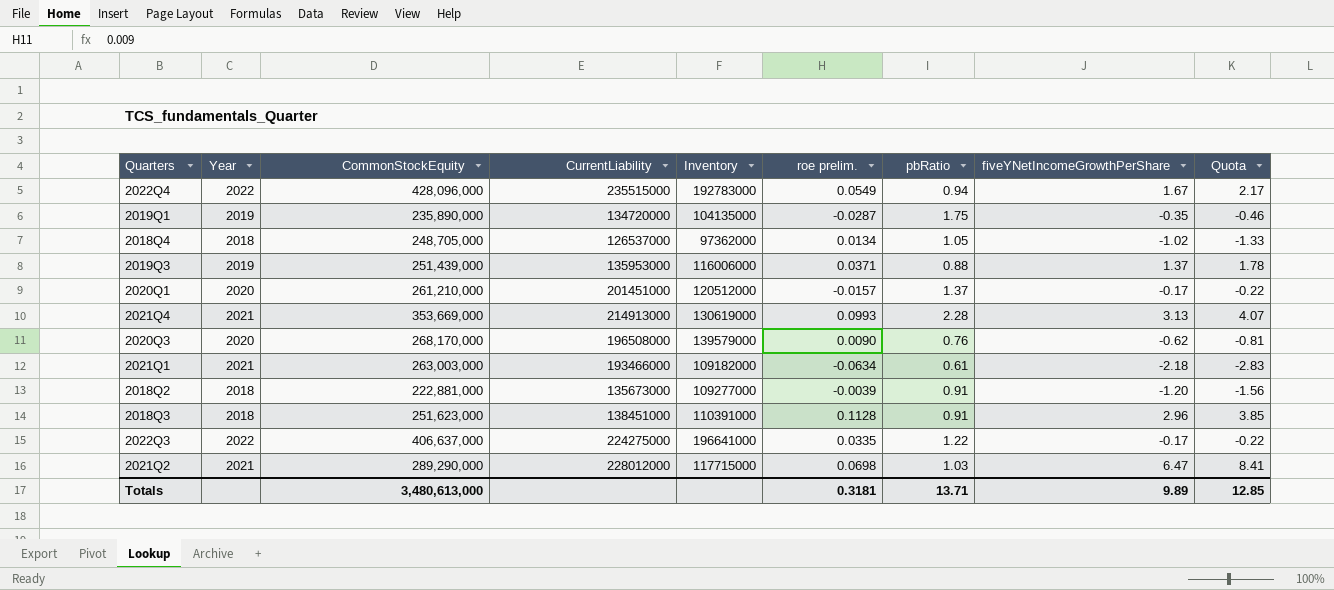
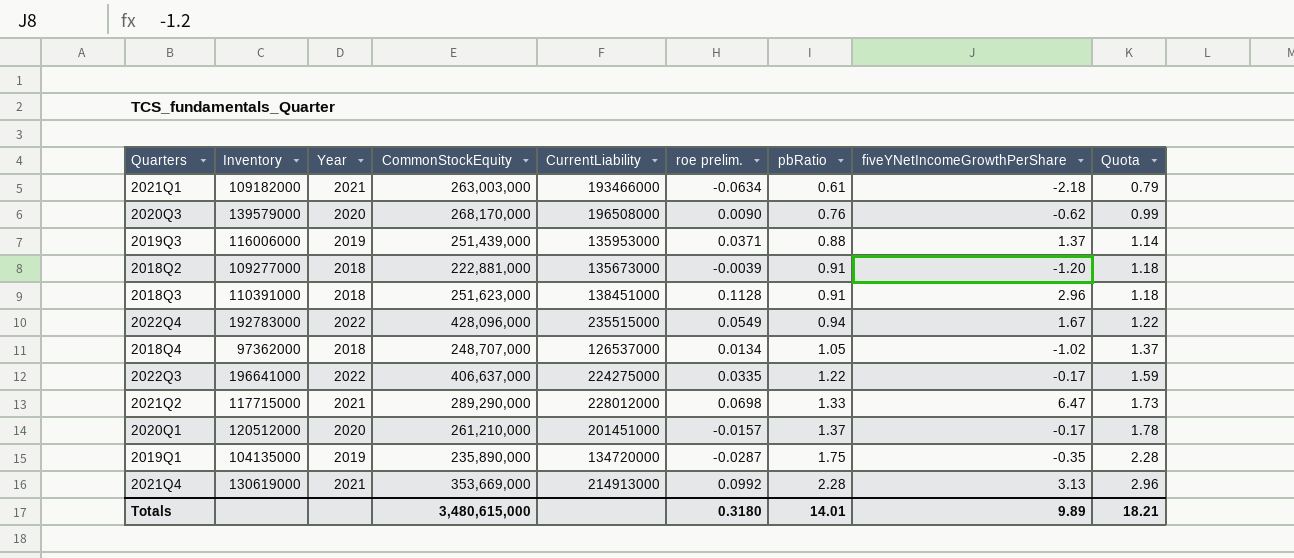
row order: none -> pbRatio ascending
column Inventory | position: 5 -> 2
column Quota | formula: [fiveYNetIncomeGrowthPerShare] * 1.3 -> [pbRatio] * 1.3
2018Q4 | CommonStockEquity: 248,705,000 -> 248,707,000
2021Q2 | pbRatio: 1.03 -> 1.33
2021Q4 | roe prelim.: 0.0993 -> 0.0992
Totals | CommonStockEquity: 3,480,613,000 -> 3,480,615,000
Totals | roe prelim.: 0.3181 -> 0.3180
Totals | pbRatio: 13.71 -> 14.01
Totals | Quota: 12.85 -> 18.21

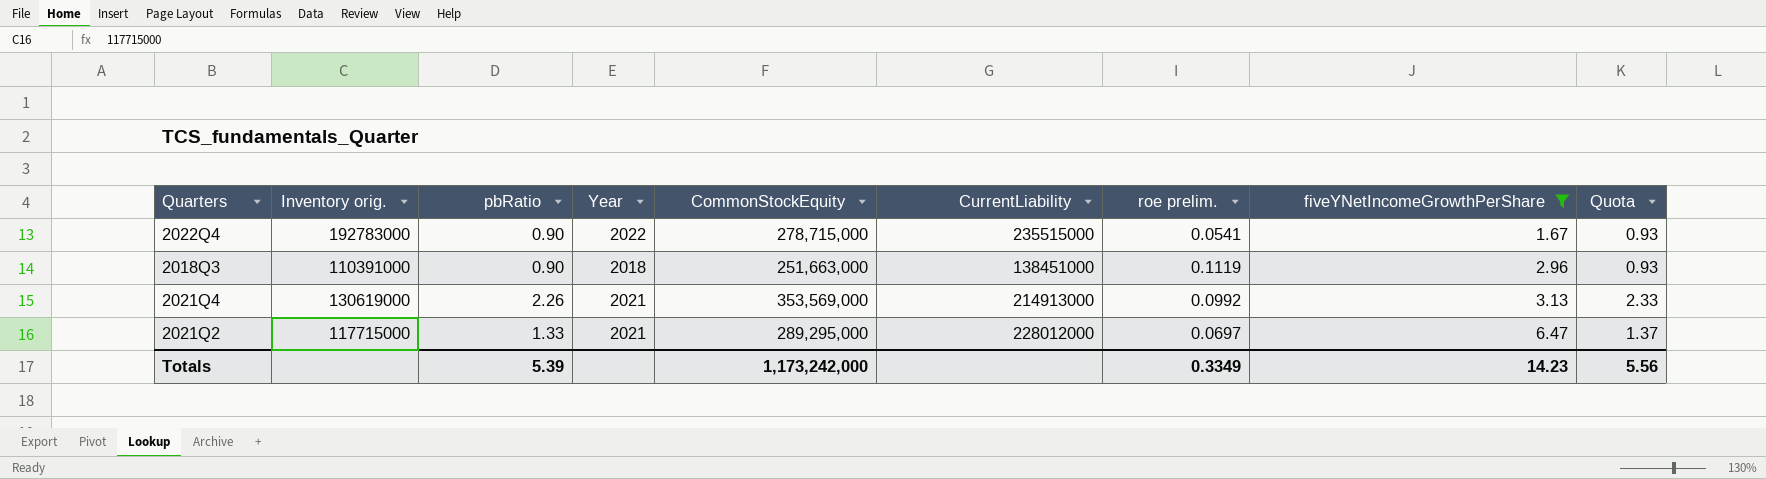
filter: none -> fiveYNetIncomeGrowthPerShare >= 1.67
row order: pbRatio ascending -> fiveYNetIncomeGrowthPerShare ascending
column name: Inventory -> Inventory orig.
column pbRatio | position: 7 -> 3
column Quota | formula: [pbRatio] * 1.3 -> [pbRatio] * 1.03
2022Q4 | pbRatio: 0.94 -> 0.90
2022Q4 | CommonStockEquity: 428,096,000 -> 278,715,000
2022Q4 | roe prelim.: 0.0549 -> 0.0541
2018Q3 | pbRatio: 0.91 -> 0.90
2018Q3 | CommonStockEquity: 251,623,000 -> 251,663,000
2018Q3 | roe prelim.: 0.1128 -> 0.1119
2021Q4 | pbRatio: 2.28 -> 2.26
2021Q4 | CommonStockEquity: 353,669,000 -> 353,569,000
2021Q2 | CommonStockEquity: 289,290,000 -> 289,295,000
2021Q2 | roe prelim.: 0.0698 -> 0.0697
Totals | pbRatio: 14.01 -> 5.39
Totals | CommonStockEquity: 3,480,615,000 -> 1,173,242,000
Totals | roe prelim.: 0.3180 -> 0.3349
Totals | fiveYNetIncomeGrowthPerShare: 9.89 -> 14.23
Totals | Quota: 18.21 -> 5.56

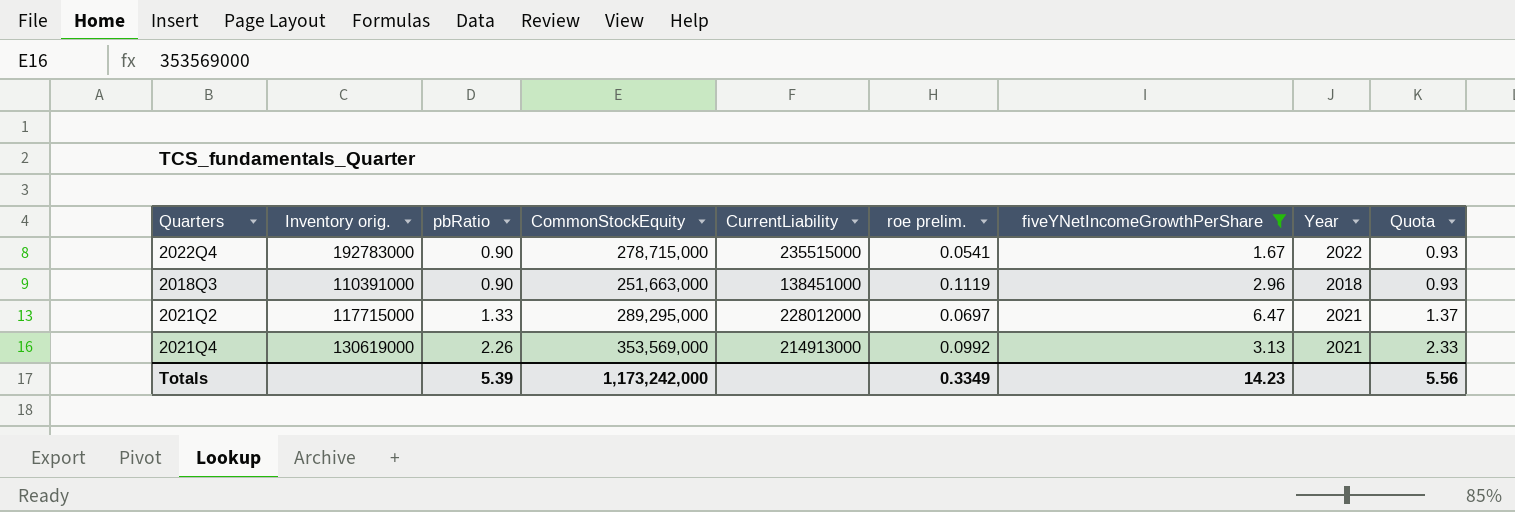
row order: fiveYNetIncomeGrowthPerShare ascending -> pbRatio ascending
column Year | position: 4 -> 8

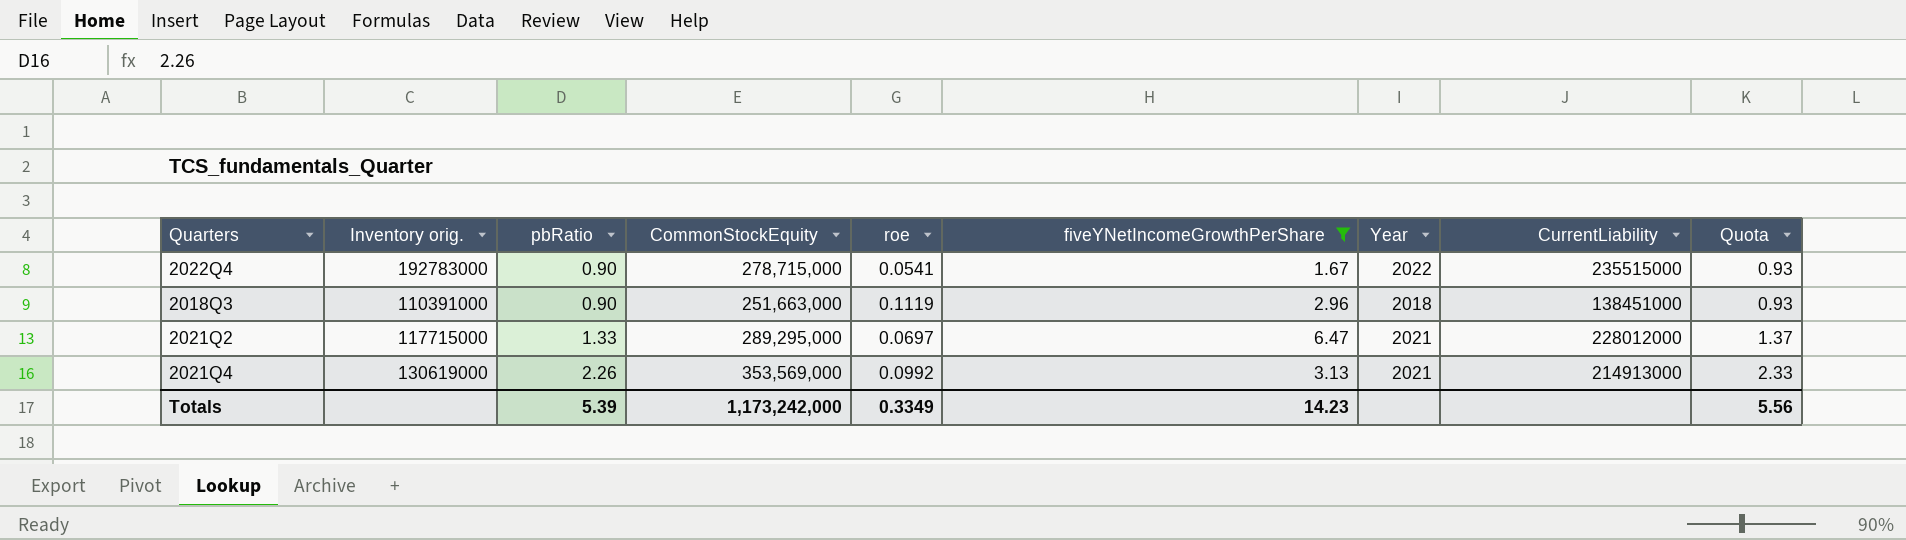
column name: roe prelim. -> roe
column CurrentLiability | position: 5 -> 8

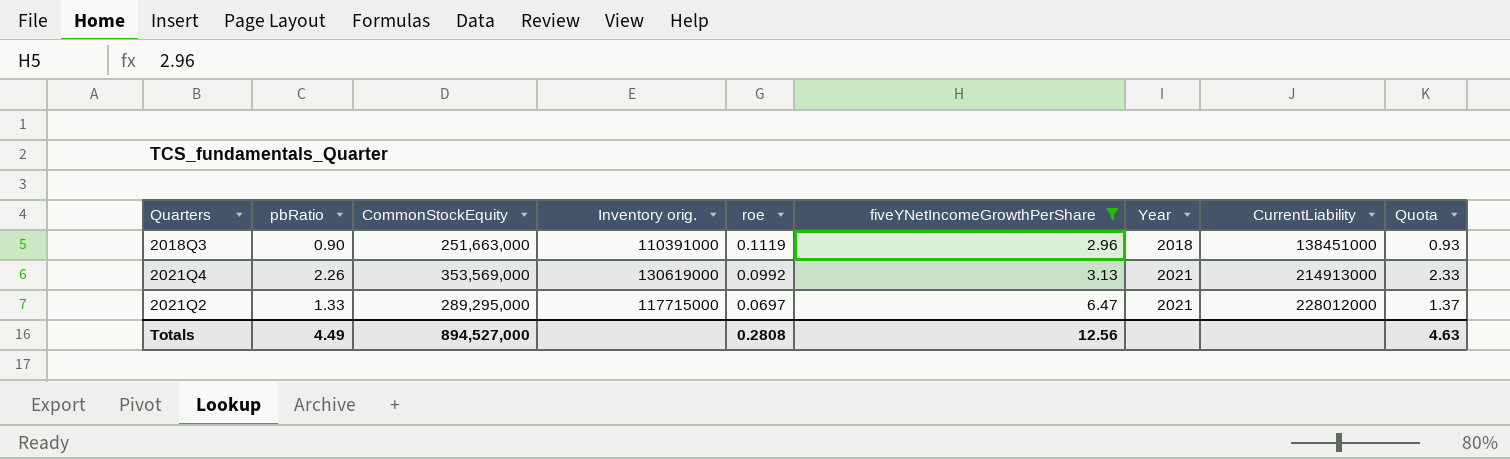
row order: pbRatio ascending -> roe descending
column Inventory orig. | position: 2 -> 4
row 2022Q4: 192783000 | 0.90 | 278,715,000 | 0.0541 | 1.67 | 2022 | 235515000 | 0.93 -> none
Totals | pbRatio: 5.39 -> 4.49
Totals | CommonStockEquity: 1,173,242,000 -> 894,527,000
Totals | roe: 0.3349 -> 0.2808
Totals | fiveYNetIncomeGrowthPerShare: 14.23 -> 12.56
Totals | Quota: 5.56 -> 4.63

